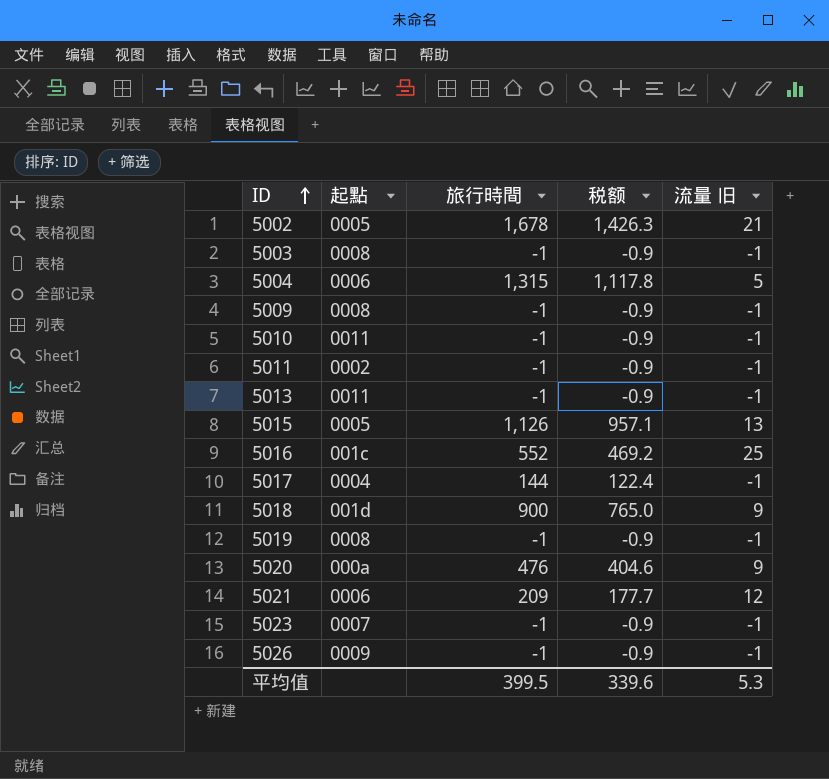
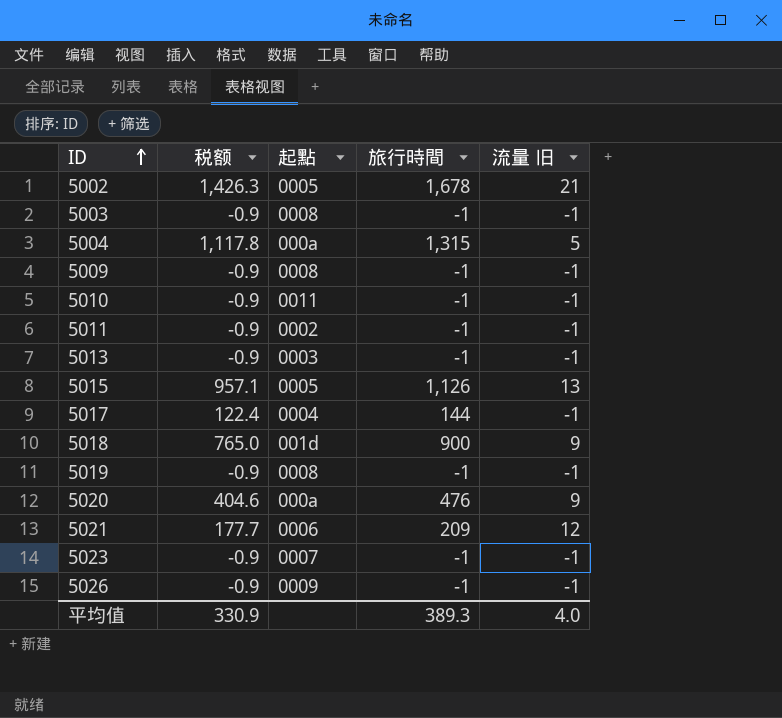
column 税额 | position: 4 -> 2
row 5016: 001c | 552 | 469.2 | 25 -> none
5004 | 起點: 0006 -> 000a
5013 | 起點: 0011 -> 0003
平均值 | 税额: 339.6 -> 330.9
平均值 | 旅行時間: 399.5 -> 389.3
平均值 | 流量 旧: 5.3 -> 4.0

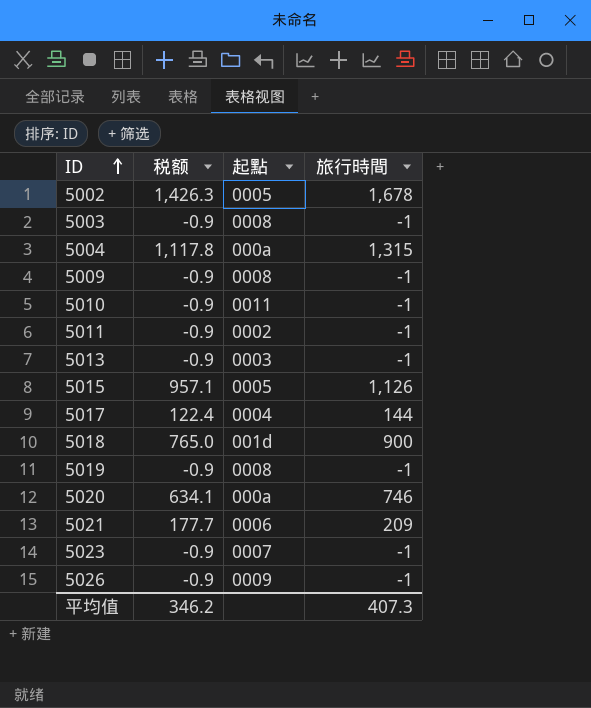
column 流量 旧 | position: 5 -> none
5020 | 税额: 404.6 -> 634.1
5020 | 旅行時間: 476 -> 746
平均值 | 税额: 330.9 -> 346.2
平均值 | 旅行時間: 389.3 -> 407.3

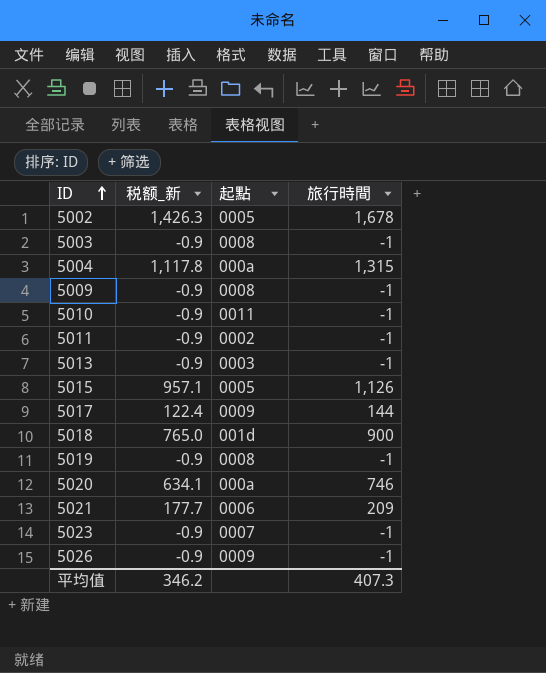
column name: 税额 -> 税额_新
5017 | 起點: 0004 -> 0009

